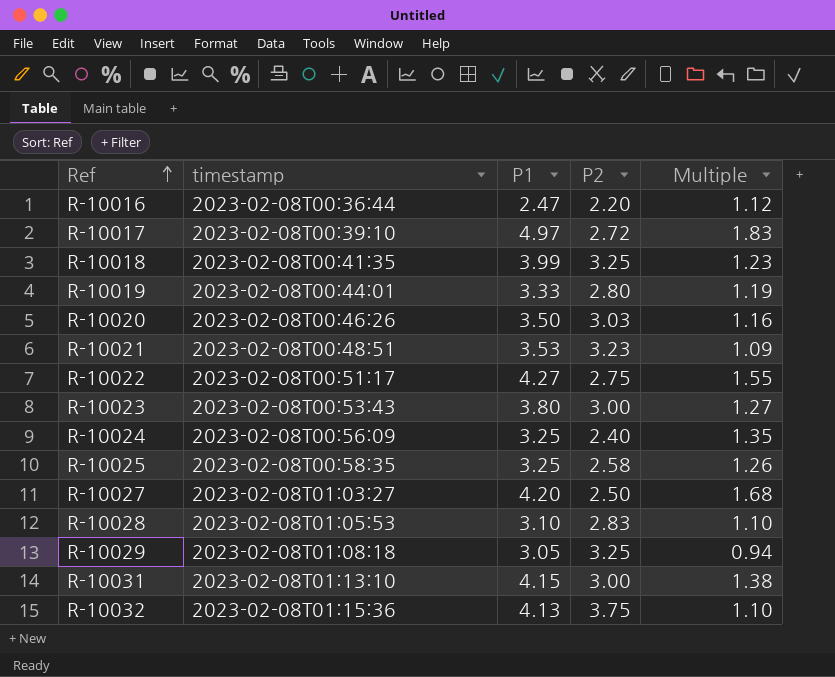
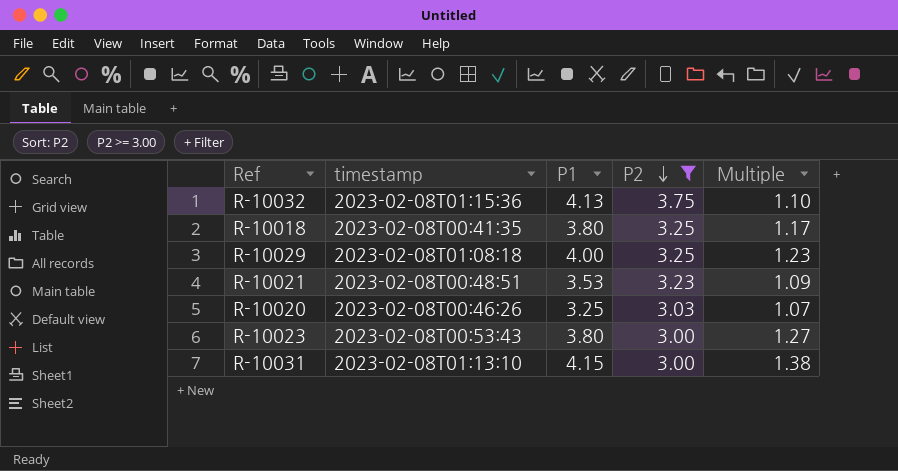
filter: none -> P2 >= 3.00
row order: Ref ascending -> P2 descending
R-10018 | P1: 3.99 -> 3.80
R-10018 | Multiple: 1.23 -> 1.17
R-10029 | P1: 3.05 -> 4.00
R-10029 | Multiple: 0.94 -> 1.23
R-10020 | P1: 3.50 -> 3.25
R-10020 | Multiple: 1.16 -> 1.07

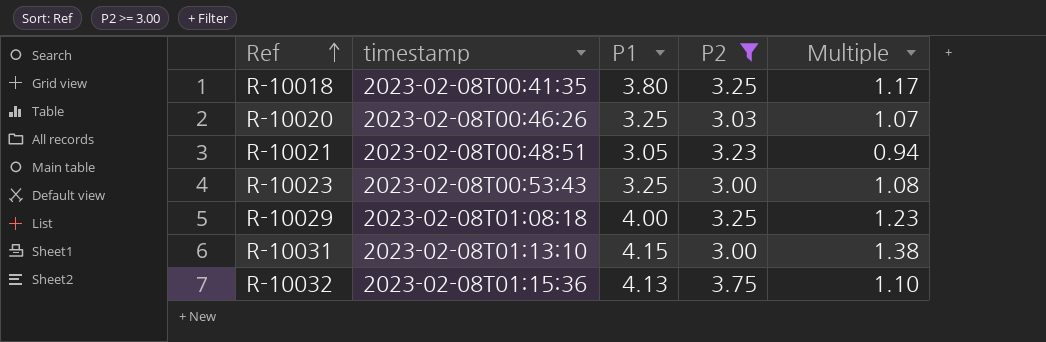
row order: P2 descending -> Ref ascending
R-10021 | P1: 3.53 -> 3.05
R-10021 | Multiple: 1.09 -> 0.94
R-10023 | P1: 3.80 -> 3.25
R-10023 | Multiple: 1.27 -> 1.08

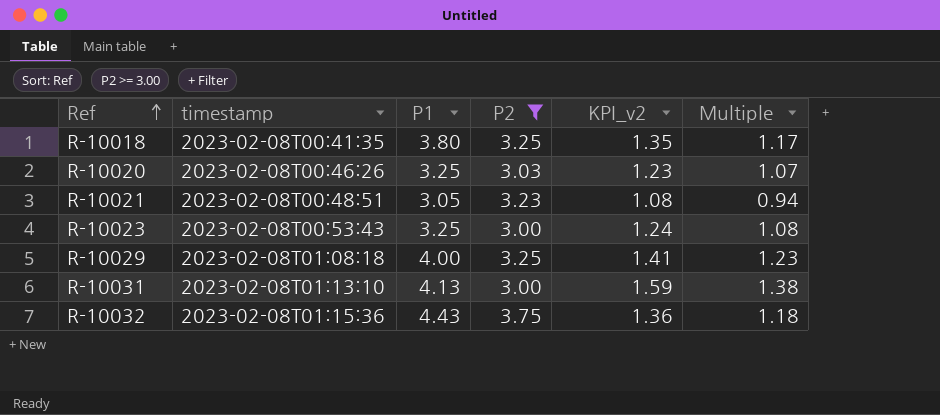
column KPI_v2 | formula: none -> [Multiple] * 1.15
R-10031 | P1: 4.15 -> 4.13
R-10032 | P1: 4.13 -> 4.43
R-10032 | Multiple: 1.10 -> 1.18

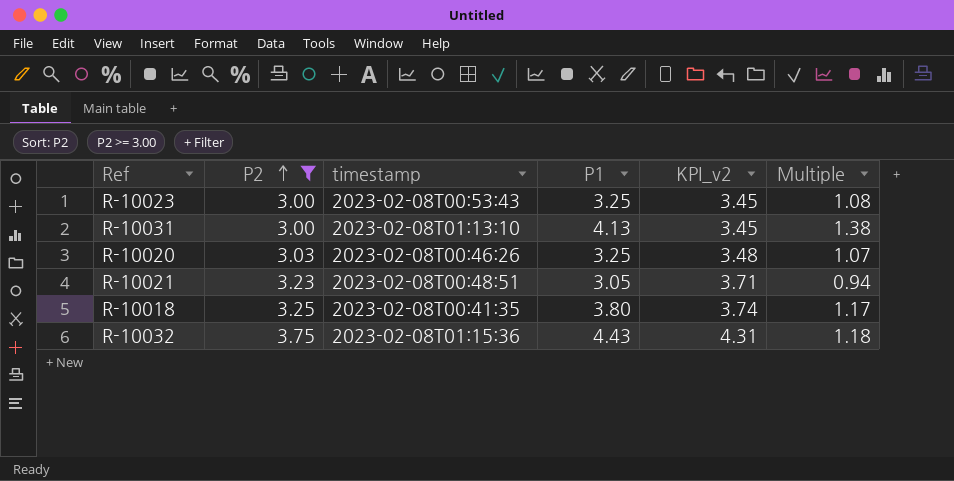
row order: Ref ascending -> P2 ascending
column P2 | position: 4 -> 2
column KPI_v2 | formula: [Multiple] * 1.15 -> [P2] * 1.15
row R-10029: 2023-02-08T01:08:18 | 4.00 | 3.25 | 1.41 | 1.23 -> none

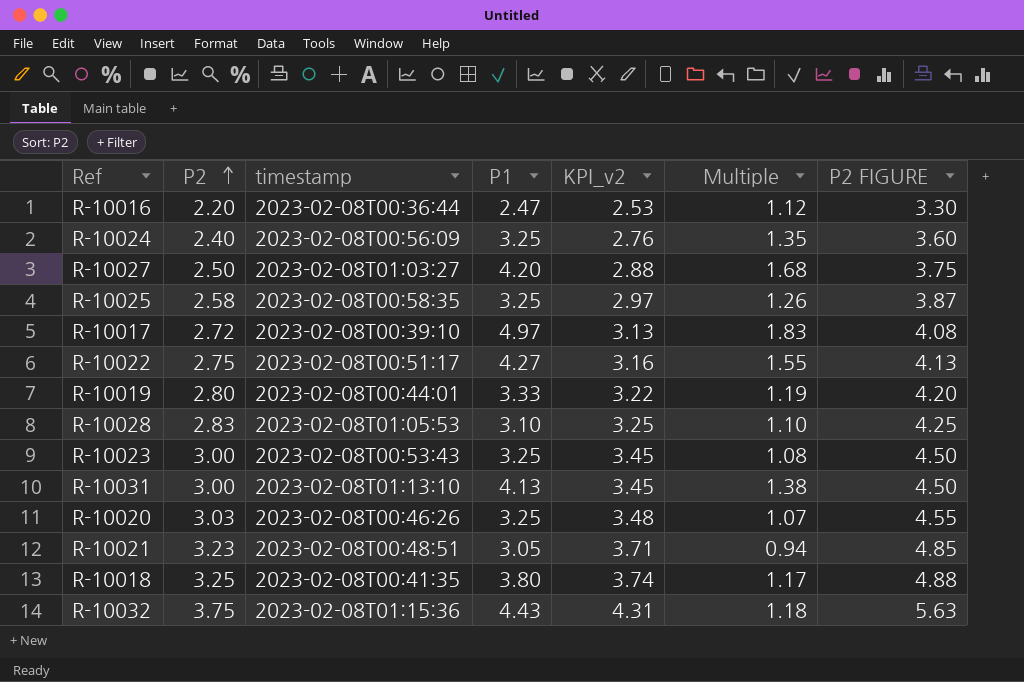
filter: P2 >= 3.00 -> none
column P2 FIGURE | formula: none -> [P2] * 1.5

